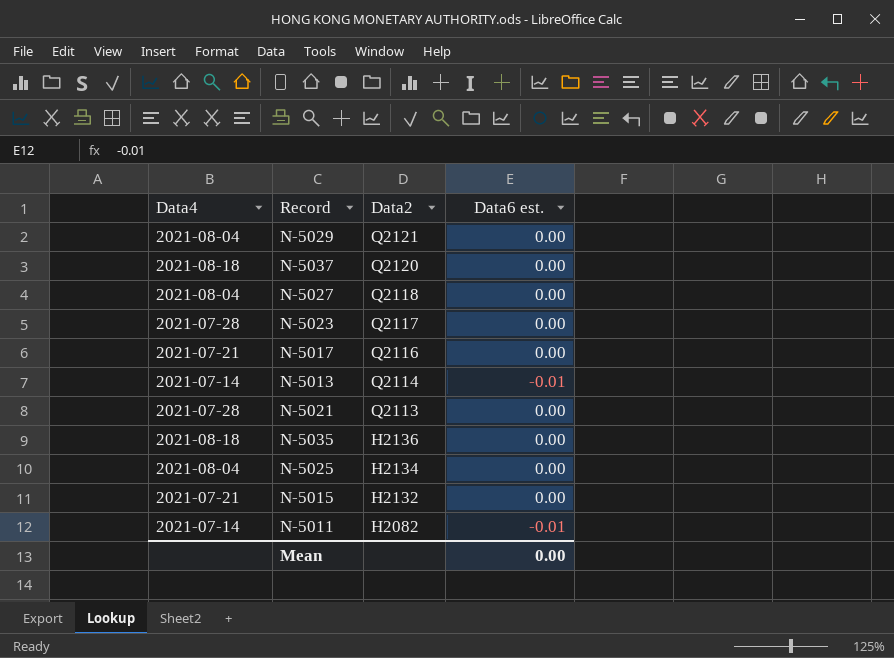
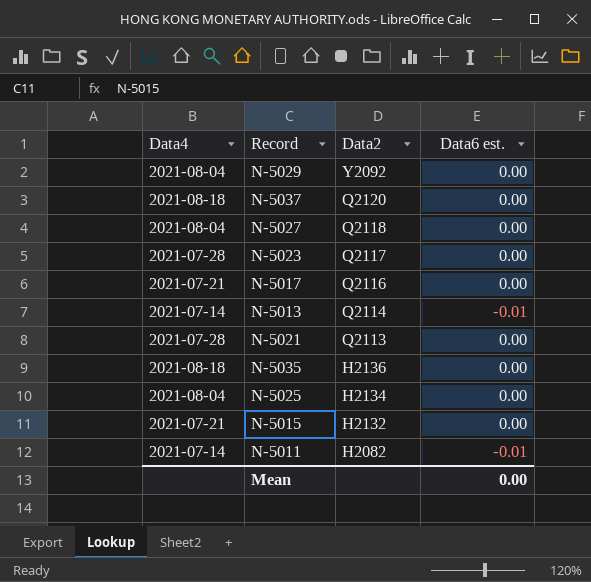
N-5029 | Data2: Q2121 -> Y2092

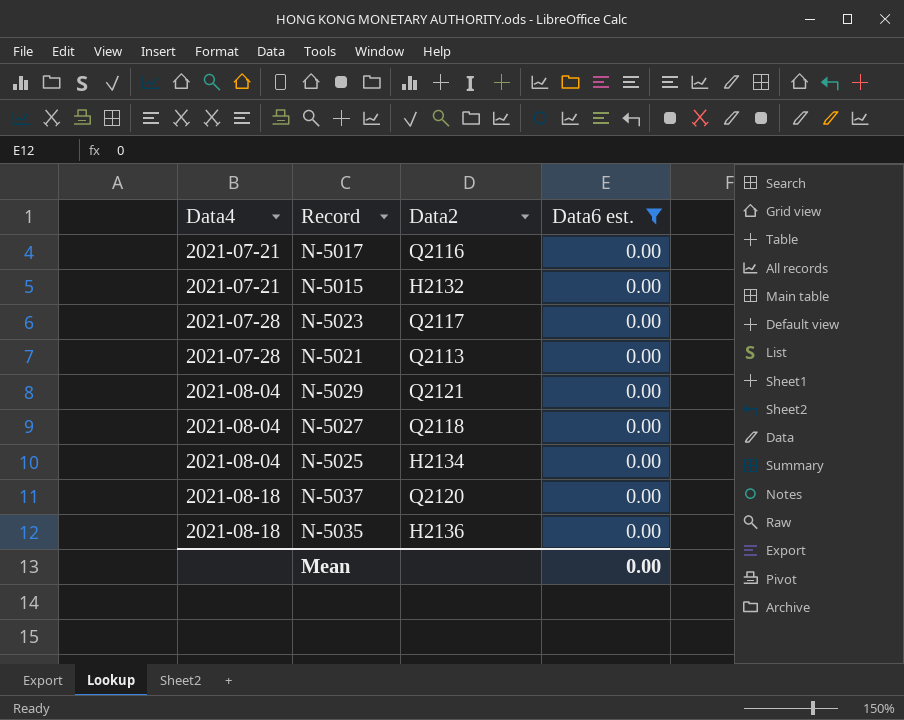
filter: none -> Data6 est. = 0.00
row order: Data2 descending -> Data4 ascending
N-5029 | Data2: Y2092 -> Q2121

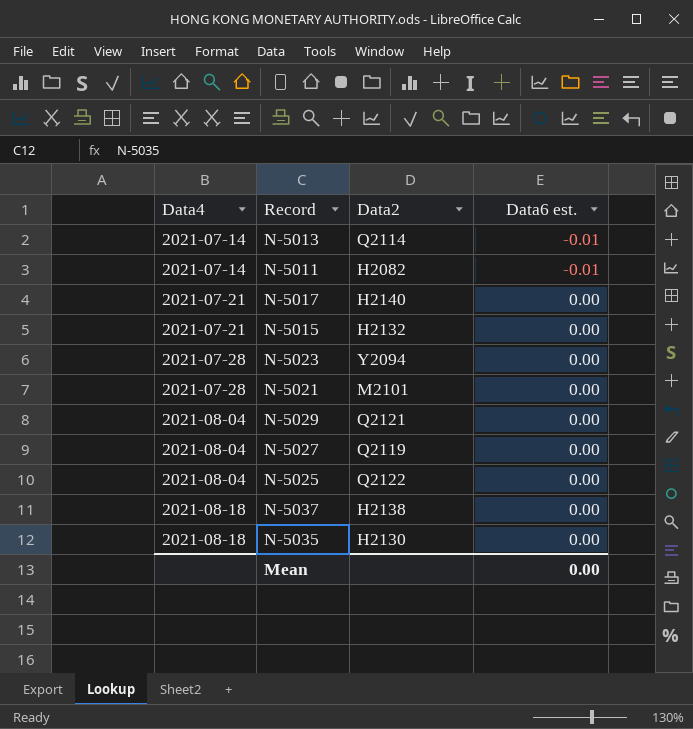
filter: Data6 est. = 0.00 -> none
N-5017 | Data2: Q2116 -> H2140
N-5023 | Data2: Q2117 -> Y2094
N-5021 | Data2: Q2113 -> M2101
N-5027 | Data2: Q2118 -> Q2119
N-5025 | Data2: H2134 -> Q2122
N-5037 | Data2: Q2120 -> H2138
N-5035 | Data2: H2136 -> H2130

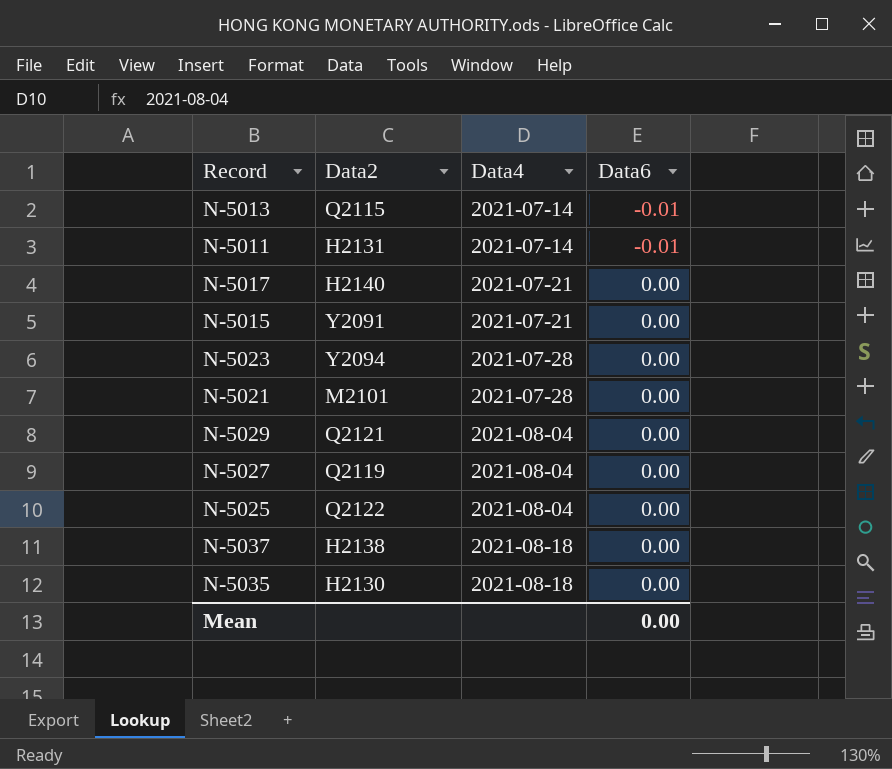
column Data4 | position: 1 -> 3
column name: Data6 est. -> Data6
N-5013 | Data2: Q2114 -> Q2115
N-5011 | Data2: H2082 -> H2131
N-5015 | Data2: H2132 -> Y2091

